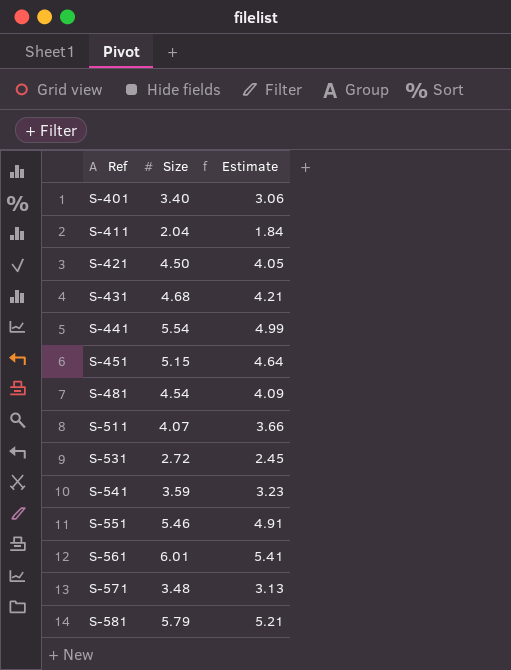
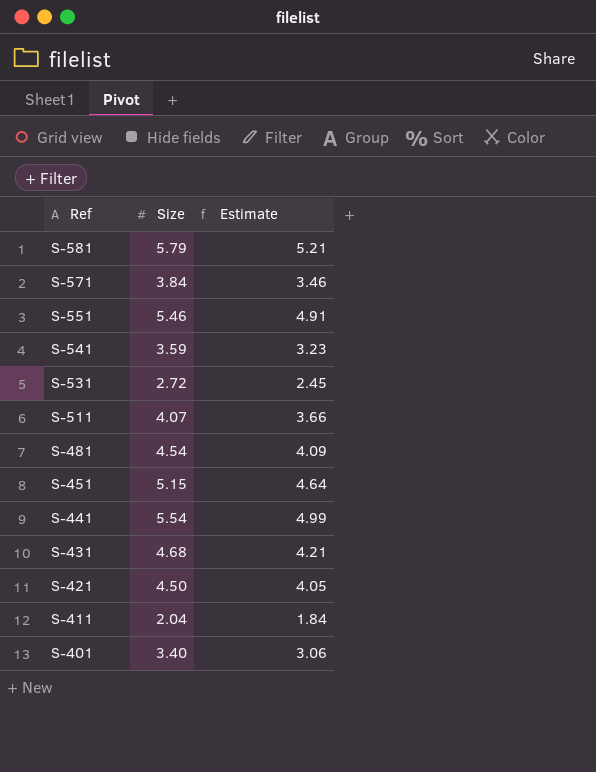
row order: Ref ascending -> Ref descending
row S-561: 6.01 | 5.41 -> none
S-571 | Size: 3.48 -> 3.84
S-571 | Estimate: 3.13 -> 3.46

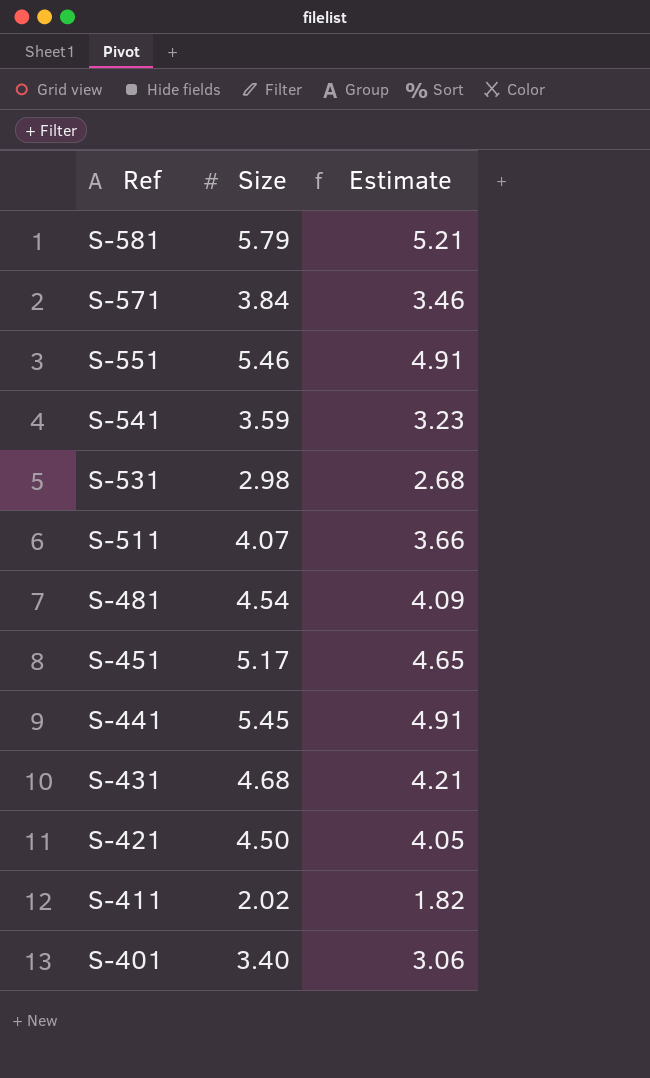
S-531 | Size: 2.72 -> 2.98
S-531 | Estimate: 2.45 -> 2.68
S-451 | Size: 5.15 -> 5.17
S-451 | Estimate: 4.64 -> 4.65
S-441 | Size: 5.54 -> 5.45
S-441 | Estimate: 4.99 -> 4.91
S-411 | Size: 2.04 -> 2.02
S-411 | Estimate: 1.84 -> 1.82

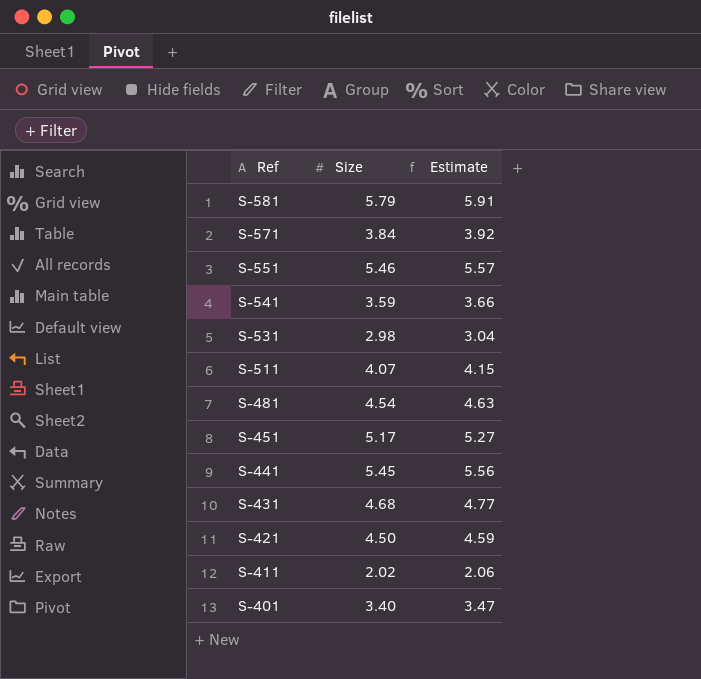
column Estimate | formula: [Size] * 0.9 -> [Size] * 1.02

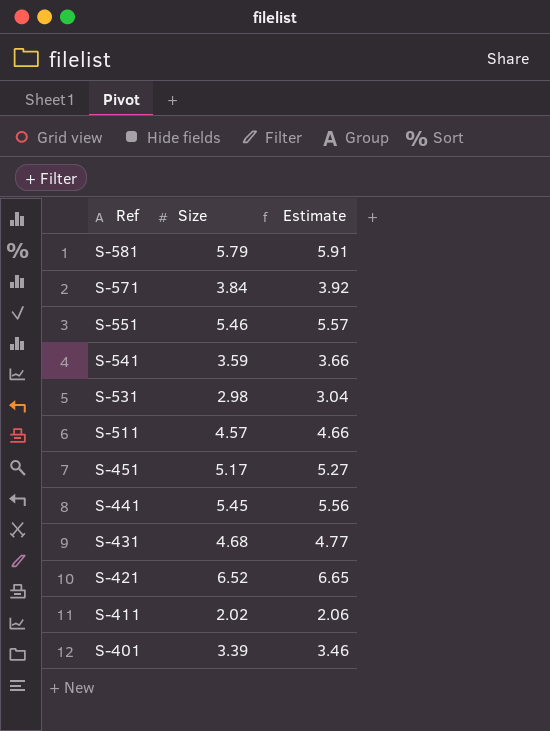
row S-481: 4.54 | 4.63 -> none
S-511 | Size: 4.07 -> 4.57
S-511 | Estimate: 4.15 -> 4.66
S-421 | Size: 4.50 -> 6.52
S-421 | Estimate: 4.59 -> 6.65
S-401 | Size: 3.40 -> 3.39
S-401 | Estimate: 3.47 -> 3.46

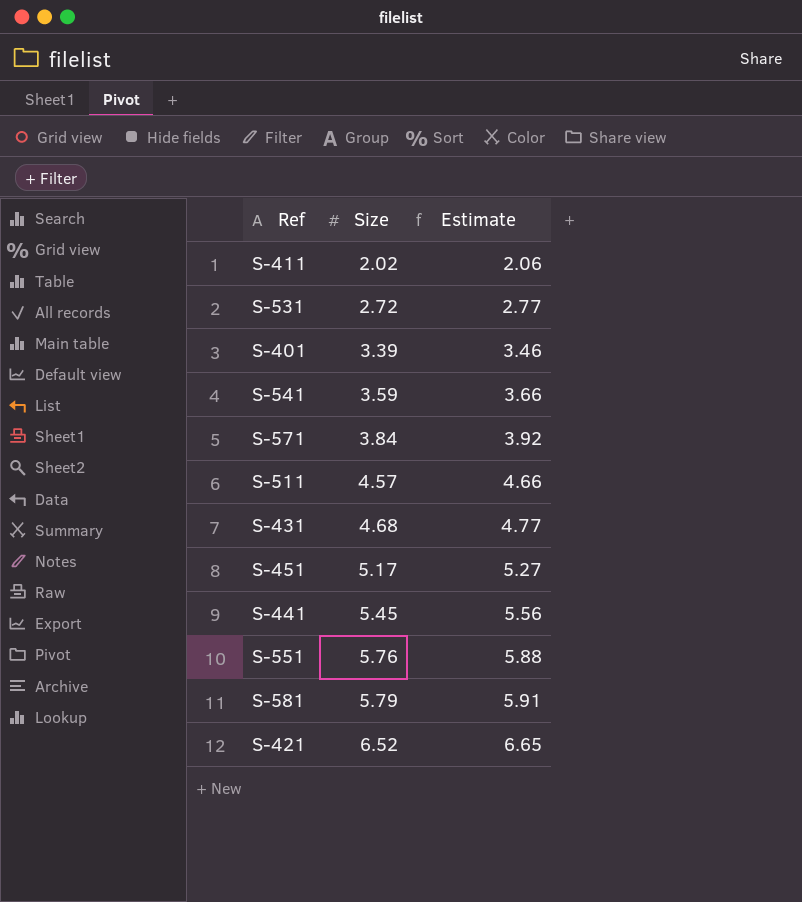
row order: Ref descending -> Size ascending
S-531 | Size: 2.98 -> 2.72
S-531 | Estimate: 3.04 -> 2.77
S-551 | Size: 5.46 -> 5.76
S-551 | Estimate: 5.57 -> 5.88

